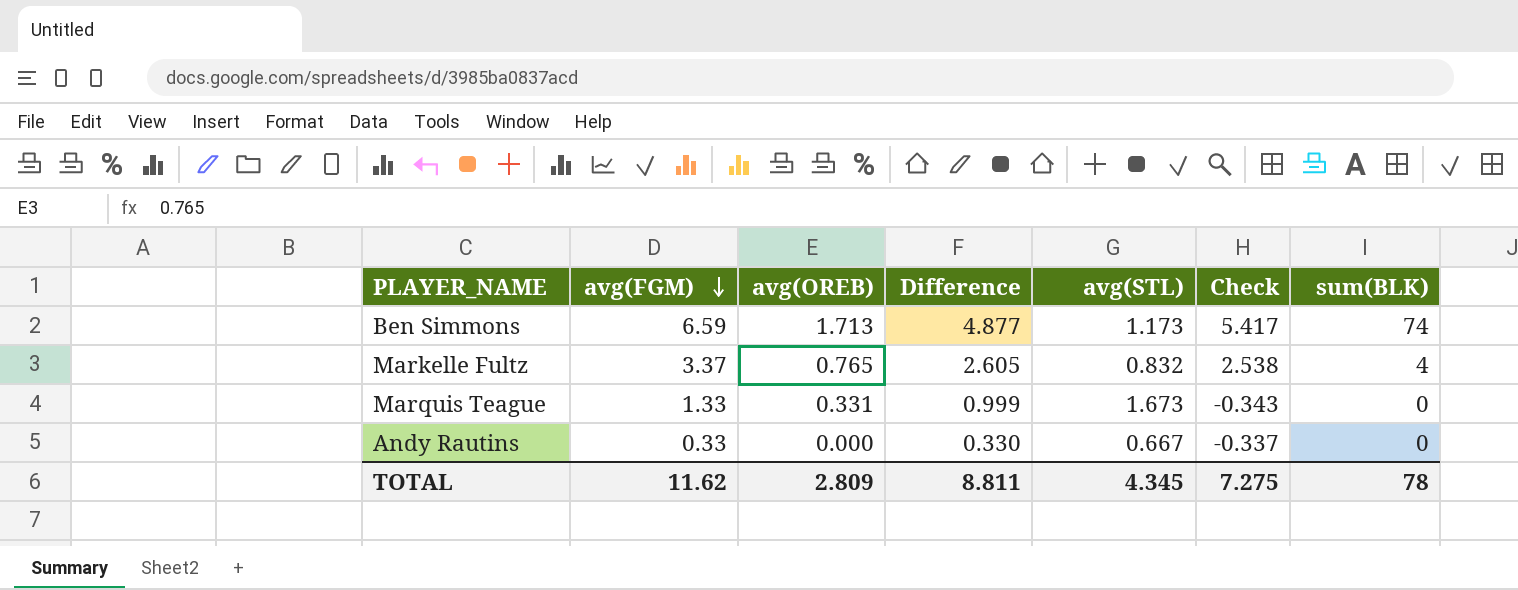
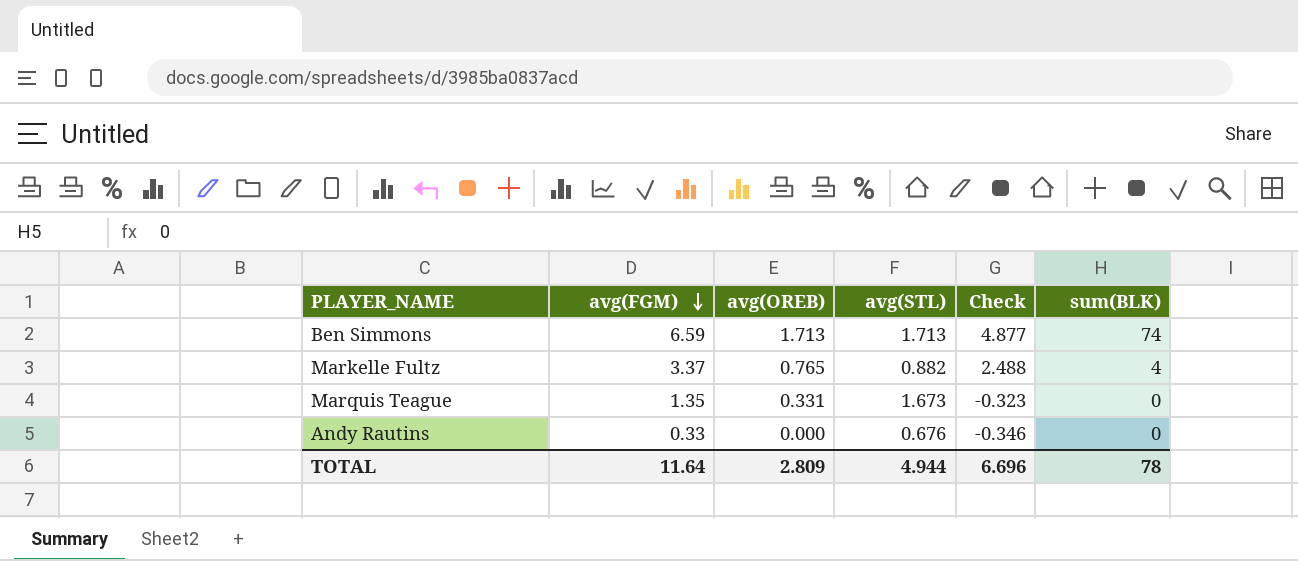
column Difference | formula: [avg(FGM)] - [avg(OREB)] -> none
Ben Simmons | avg(STL): 1.173 -> 1.713
Ben Simmons | Check: 5.417 -> 4.877
Markelle Fultz | avg(STL): 0.832 -> 0.882
Markelle Fultz | Check: 2.538 -> 2.488
Marquis Teague | avg(FGM): 1.33 -> 1.35
Marquis Teague | Check: -0.343 -> -0.323
Andy Rautins | avg(STL): 0.667 -> 0.676
Andy Rautins | Check: -0.337 -> -0.346
TOTAL | avg(FGM): 11.62 -> 11.64
TOTAL | avg(STL): 4.345 -> 4.944
TOTAL | Check: 7.275 -> 6.696

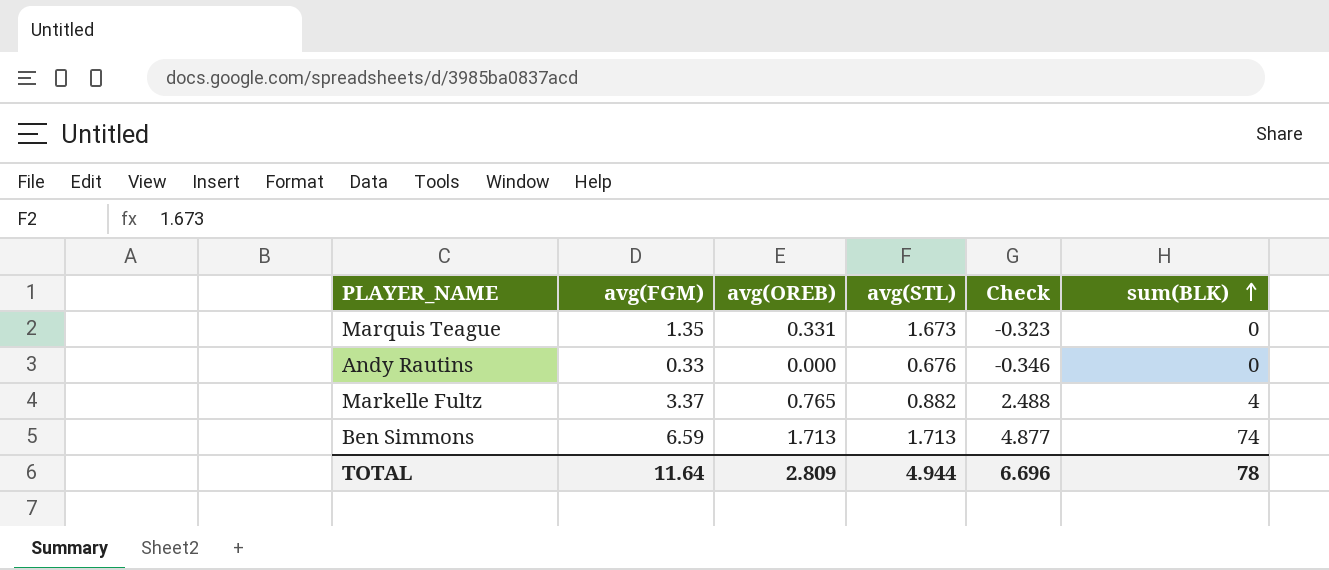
row order: avg(FGM) descending -> sum(BLK) ascending

